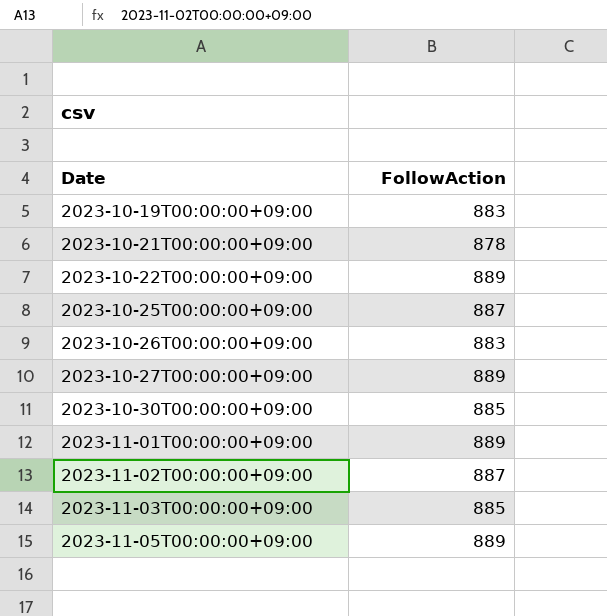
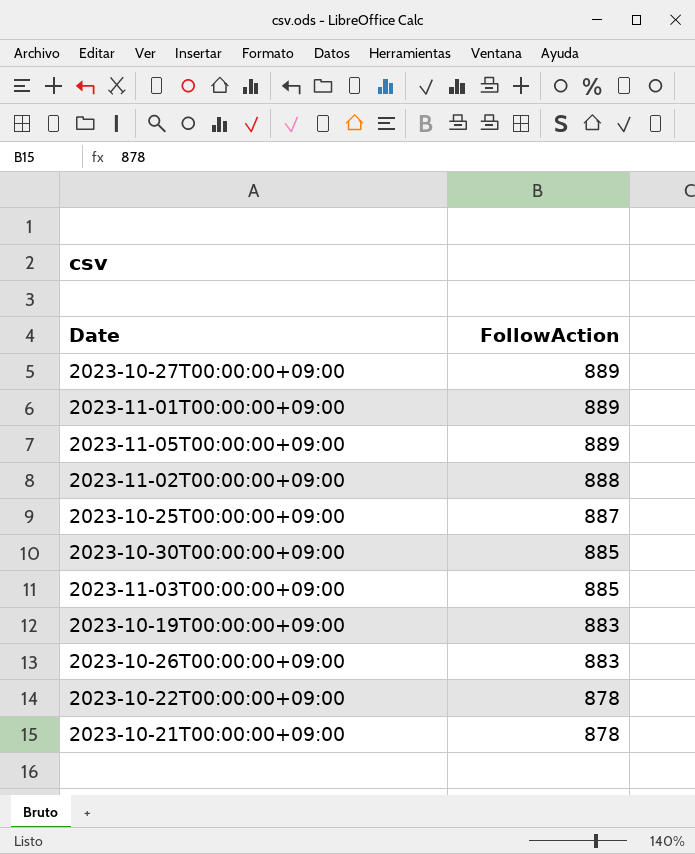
row order: Date ascending -> FollowAction descending
2023-11-02T00:00:00+09:00 | FollowAction: 887 -> 888
2023-10-22T00:00:00+09:00 | FollowAction: 889 -> 878

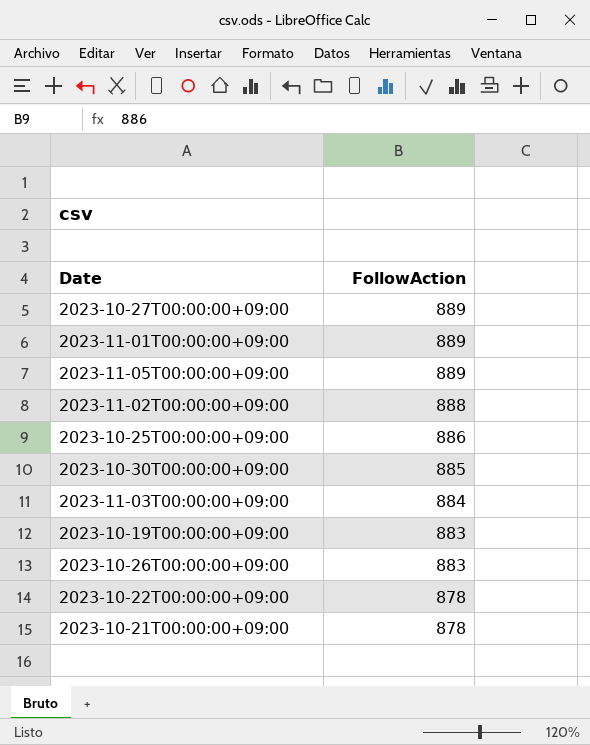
2023-10-25T00:00:00+09:00 | FollowAction: 887 -> 886
2023-11-03T00:00:00+09:00 | FollowAction: 885 -> 884

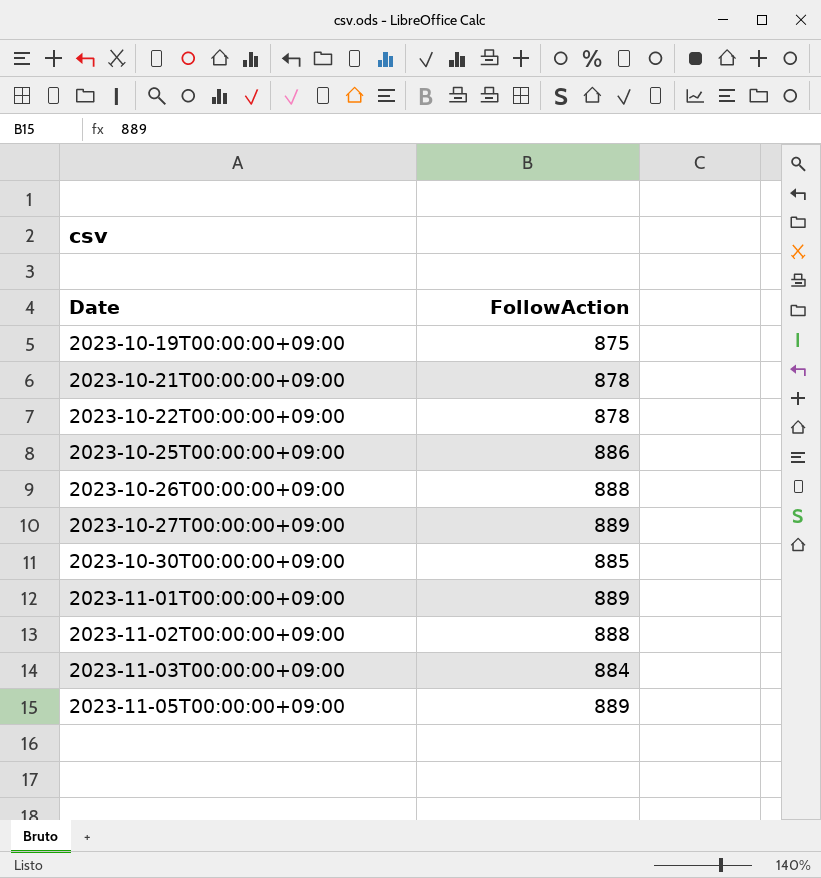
row order: FollowAction descending -> Date ascending
2023-10-19T00:00:00+09:00 | FollowAction: 883 -> 875
2023-10-26T00:00:00+09:00 | FollowAction: 883 -> 888

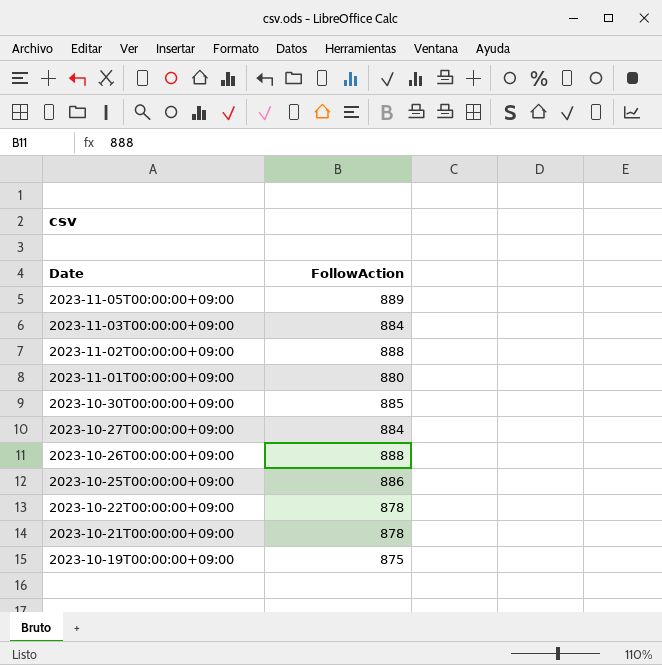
row order: Date ascending -> Date descending
2023-11-01T00:00:00+09:00 | FollowAction: 889 -> 880
2023-10-27T00:00:00+09:00 | FollowAction: 889 -> 884

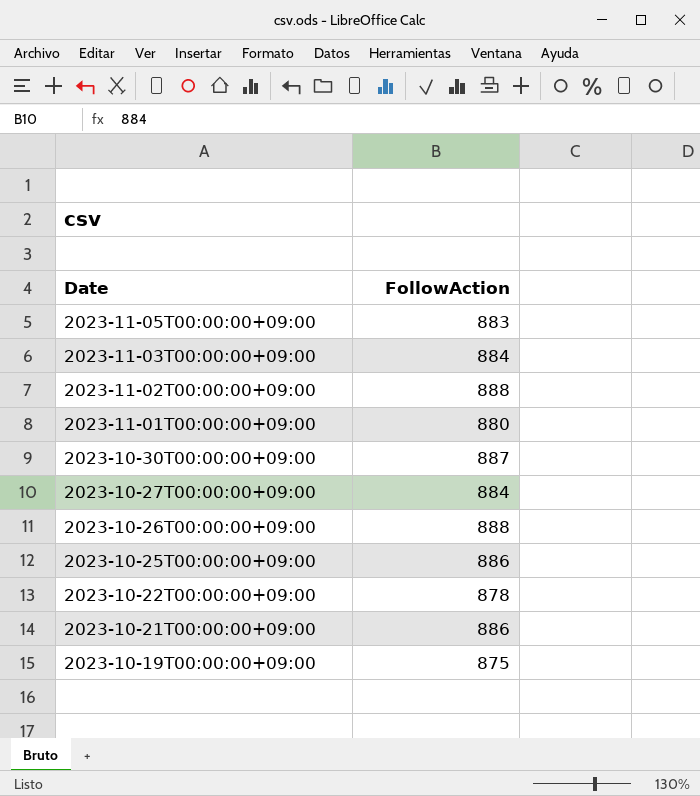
2023-11-05T00:00:00+09:00 | FollowAction: 889 -> 883
2023-10-30T00:00:00+09:00 | FollowAction: 885 -> 887
2023-10-21T00:00:00+09:00 | FollowAction: 878 -> 886

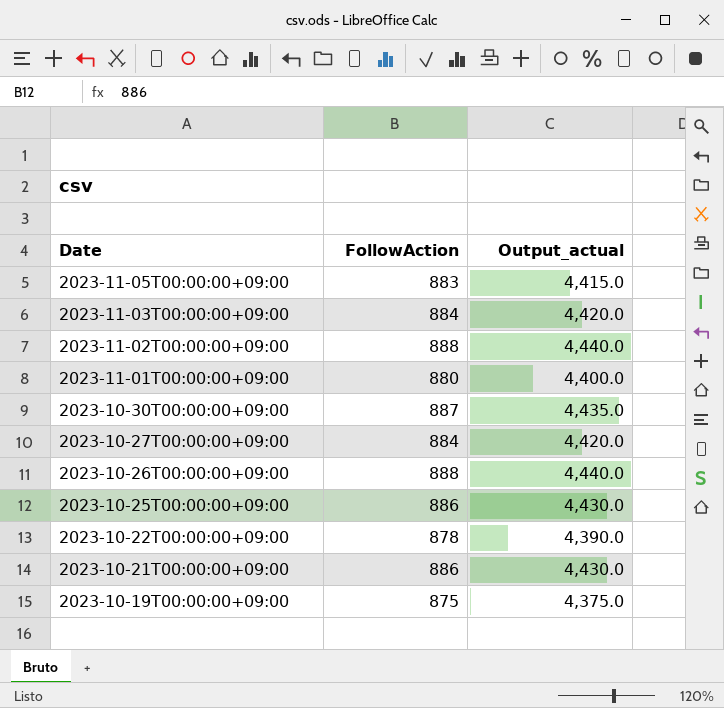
column Output_actual | formula: none -> [FollowAction] * 5

